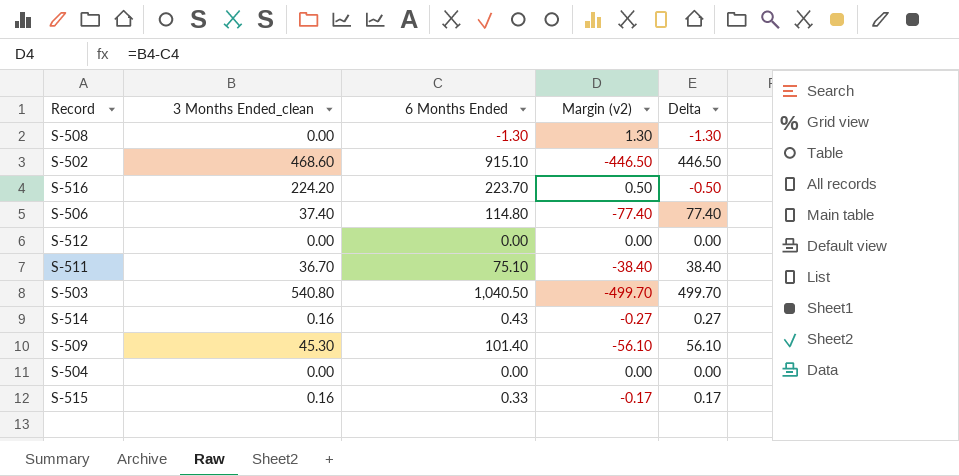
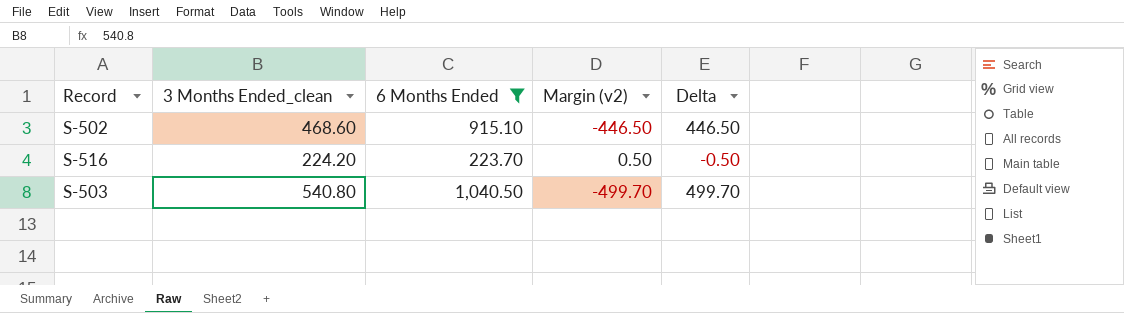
filter: none -> 6 Months Ended >= 223.70

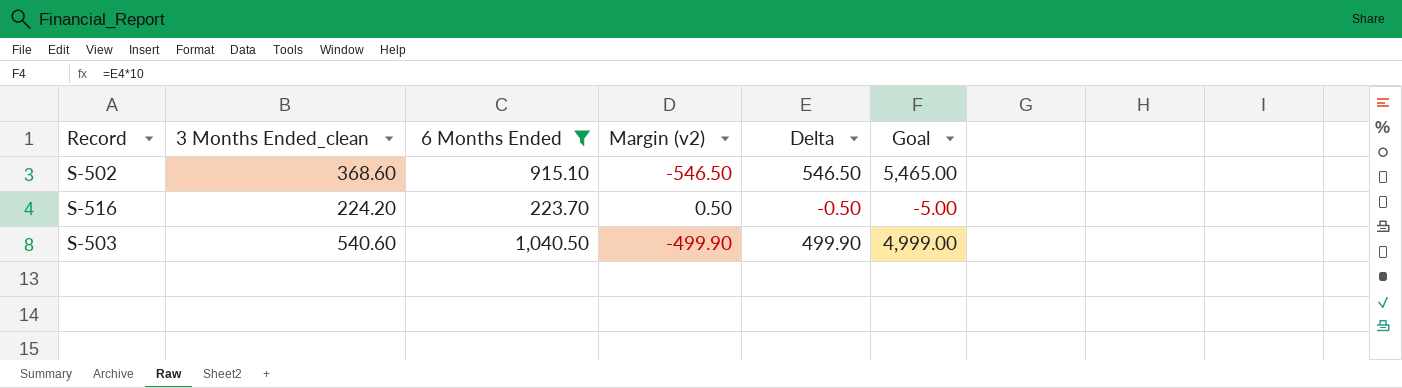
column Goal | formula: none -> [Delta] * 10
S-502 | 3 Months Ended_clean: 468.60 -> 368.60
S-502 | Margin (v2): -446.50 -> -546.50
S-502 | Delta: 446.50 -> 546.50
S-503 | 3 Months Ended_clean: 540.80 -> 540.60
S-503 | Margin (v2): -499.70 -> -499.90
S-503 | Delta: 499.70 -> 499.90

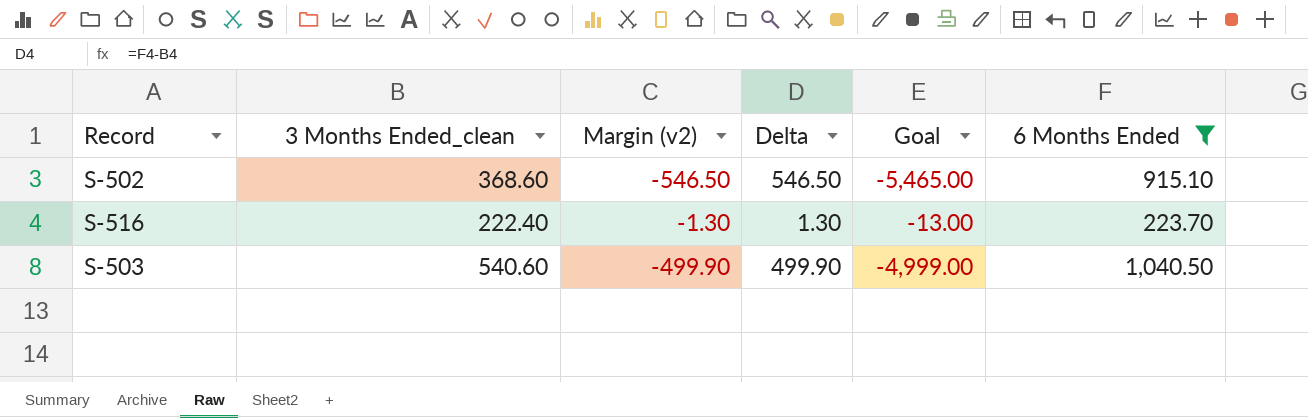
column Goal | formula: [Delta] * 10 -> [Margin (v2)] * 10
column 6 Months Ended | position: 3 -> 6
S-516 | 3 Months Ended_clean: 224.20 -> 222.40
S-516 | Margin (v2): 0.50 -> -1.30
S-516 | Delta: -0.50 -> 1.30

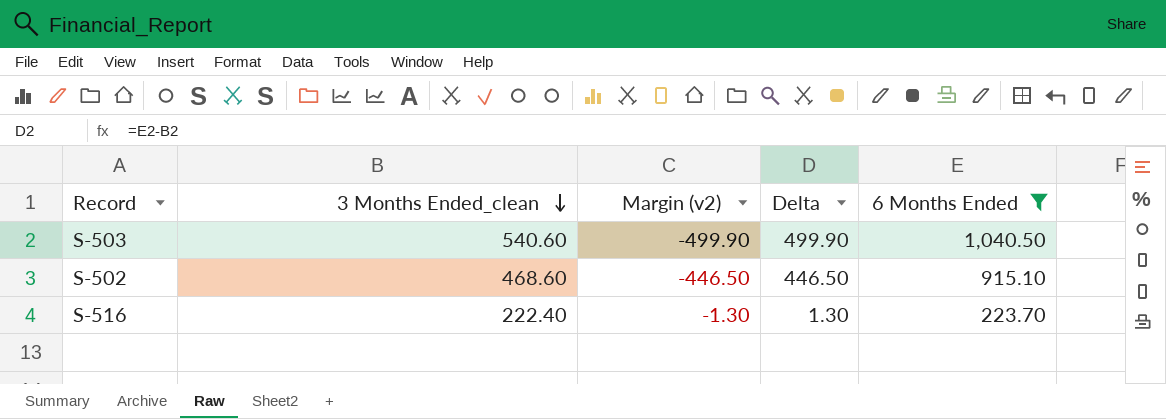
row order: none -> 3 Months Ended_clean descending
column Goal | formula: [Margin (v2)] * 10 -> none
S-502 | 3 Months Ended_clean: 368.60 -> 468.60
S-502 | Margin (v2): -546.50 -> -446.50
S-502 | Delta: 546.50 -> 446.50

